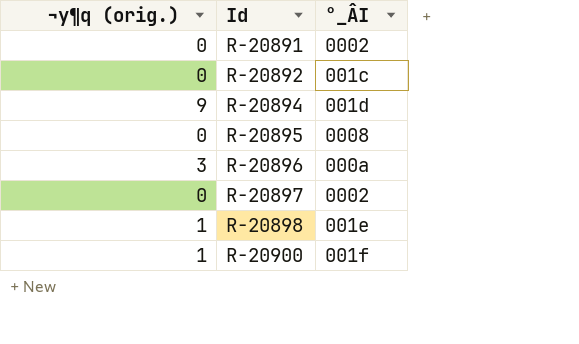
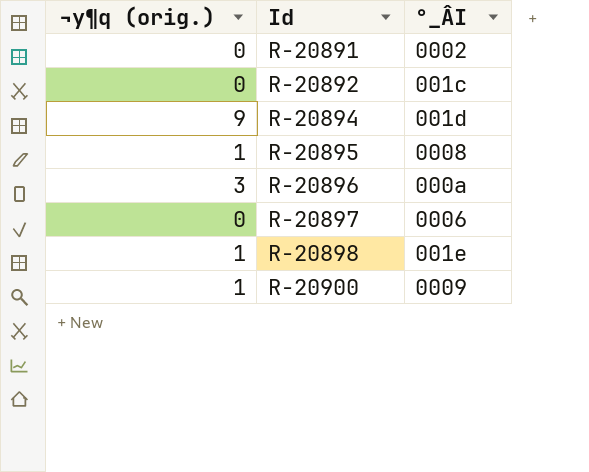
R-20895 | ¬y¶q (orig.): 0 -> 1
R-20897 | °_ÂI: 0002 -> 0006
R-20900 | °_ÂI: 001f -> 0009

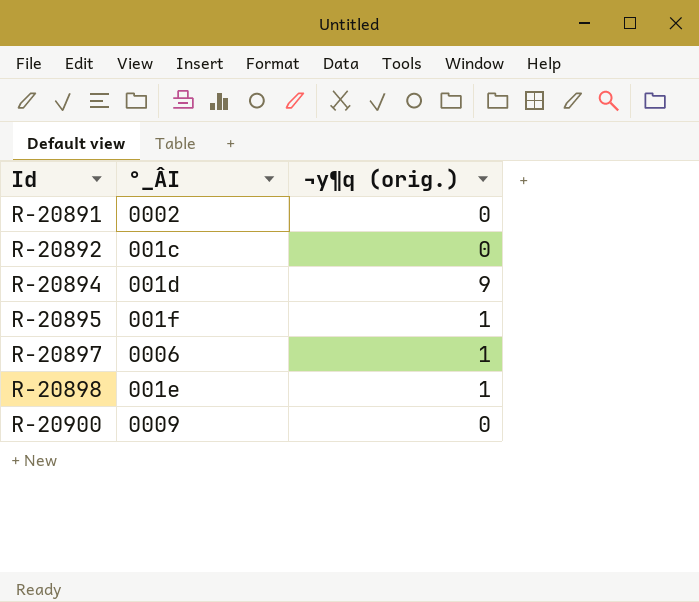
column ¬y¶q (orig.) | position: 1 -> 3
row R-20896: 3 | 000a -> none
R-20895 | °_ÂI: 0008 -> 001f
R-20897 | ¬y¶q (orig.): 0 -> 1
R-20900 | ¬y¶q (orig.): 1 -> 0

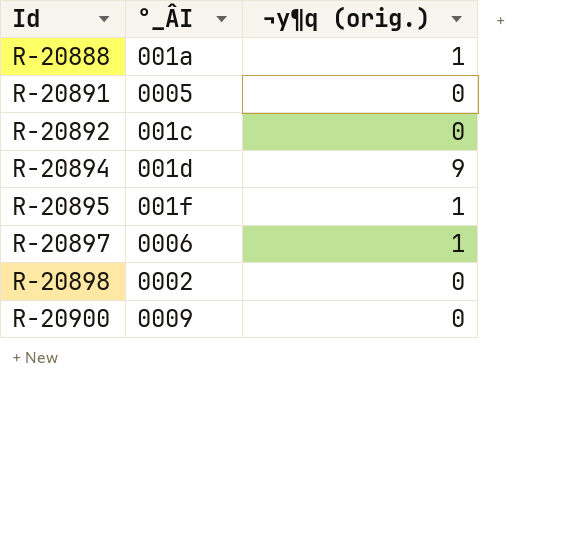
row R-20888: none -> 001a | 1
R-20891 | °_ÂI: 0002 -> 0005
R-20898 | °_ÂI: 001e -> 0002
R-20898 | ¬y¶q (orig.): 1 -> 0

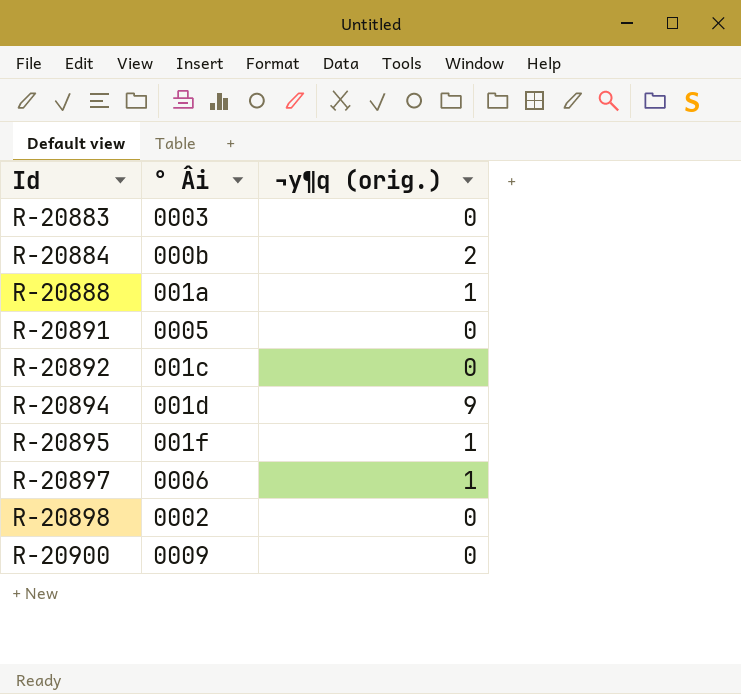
column name: °_ÂI -> ° Âi
row R-20883: none -> 0003 | 0
row R-20884: none -> 000b | 2

